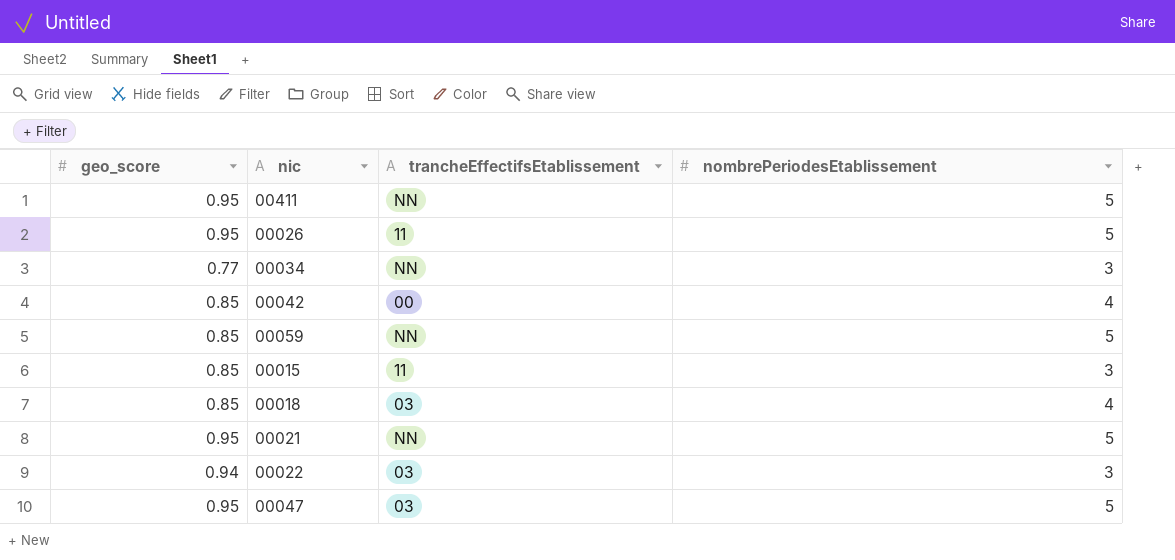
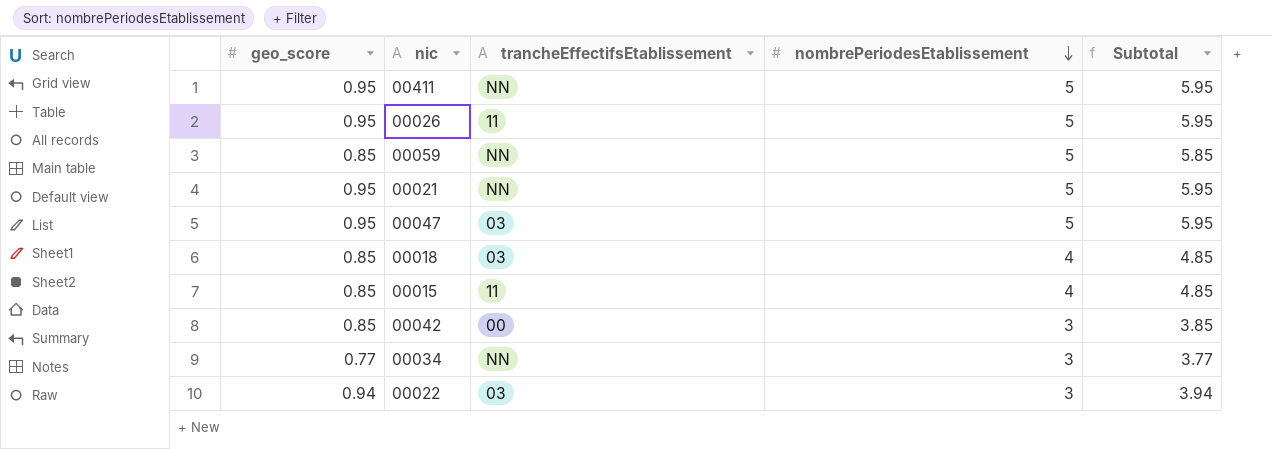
row order: none -> nombrePeriodesEtablissement descending
column Subtotal | formula: none -> [geo_score] + [nombrePeriodesEtablissement]
00015 | nombrePeriodesEtablissement: 3 -> 4
00042 | nombrePeriodesEtablissement: 4 -> 3

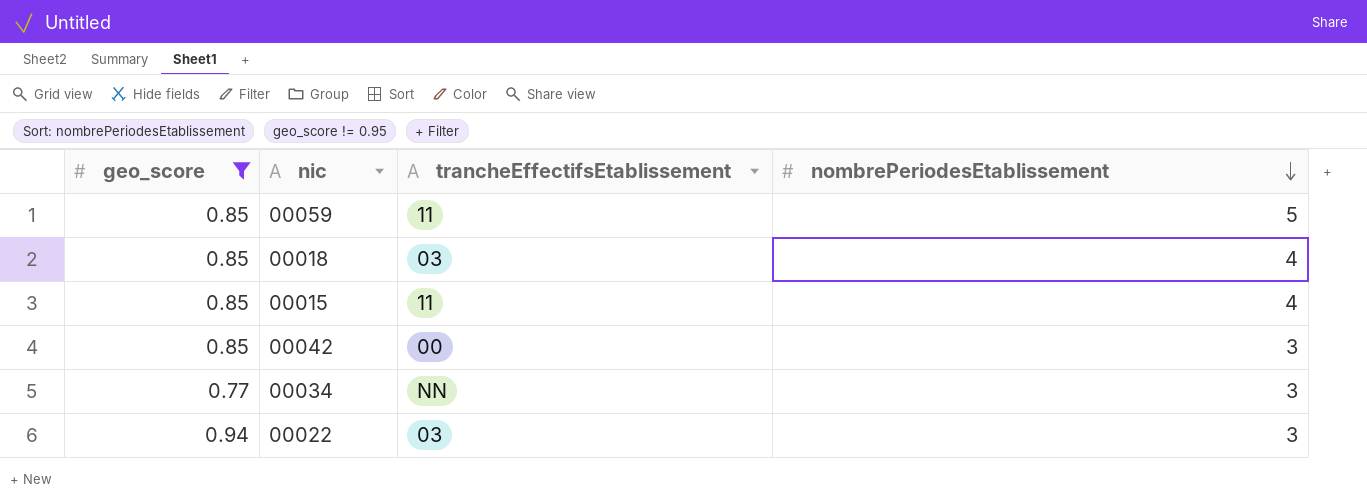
filter: none -> geo_score != 0.95
column Subtotal | formula: [geo_score] + [nombrePeriodesEtablissement] -> none
00059 | trancheEffectifsEtablissement: NN -> 11

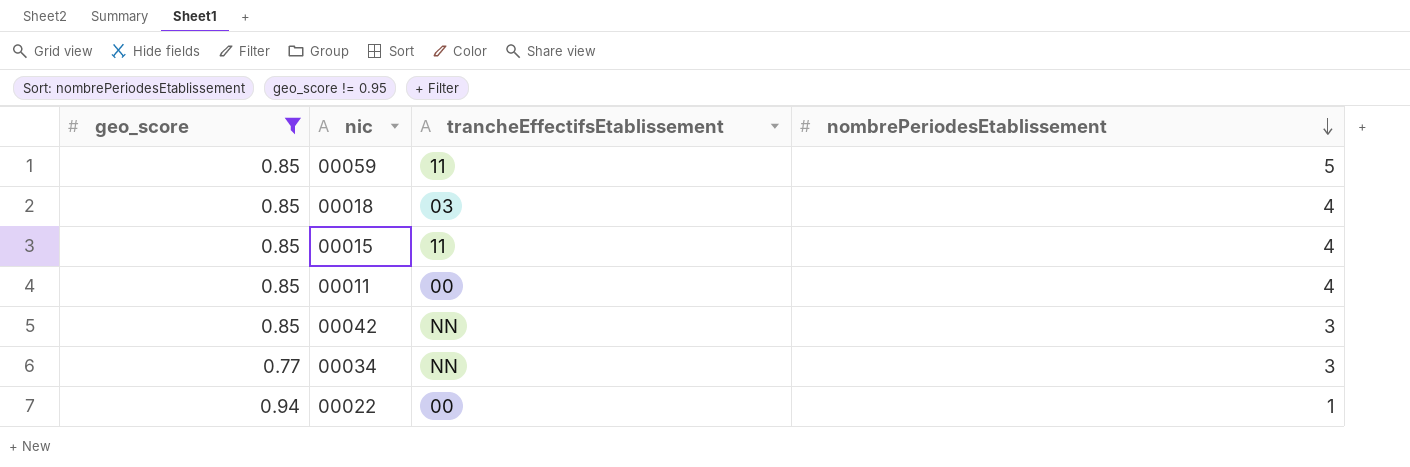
row 00011: none -> 0.85 | 00 | 4
00042 | trancheEffectifsEtablissement: 00 -> NN
00022 | trancheEffectifsEtablissement: 03 -> 00
00022 | nombrePeriodesEtablissement: 3 -> 1

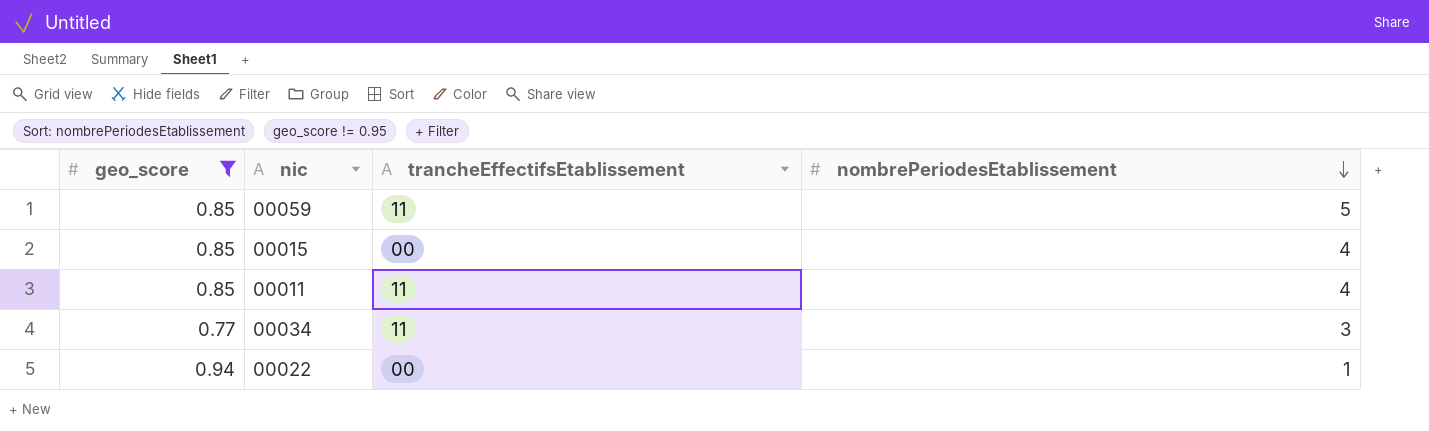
row 00018: 0.85 | 03 | 4 -> none
row 00042: 0.85 | NN | 3 -> none
00015 | trancheEffectifsEtablissement: 11 -> 00
00011 | trancheEffectifsEtablissement: 00 -> 11
00034 | trancheEffectifsEtablissement: NN -> 11

